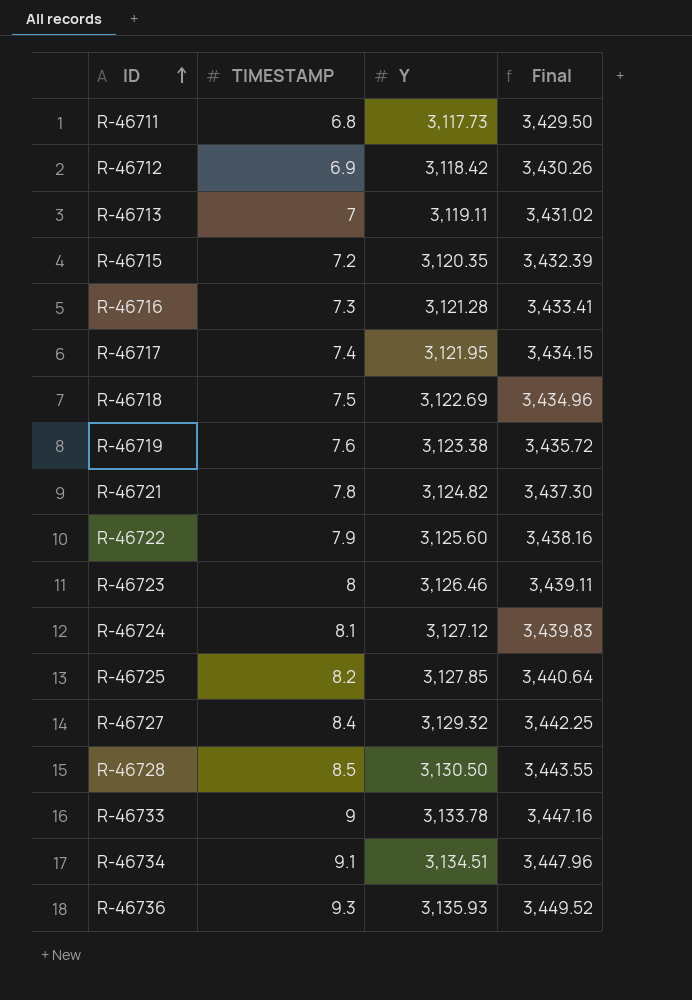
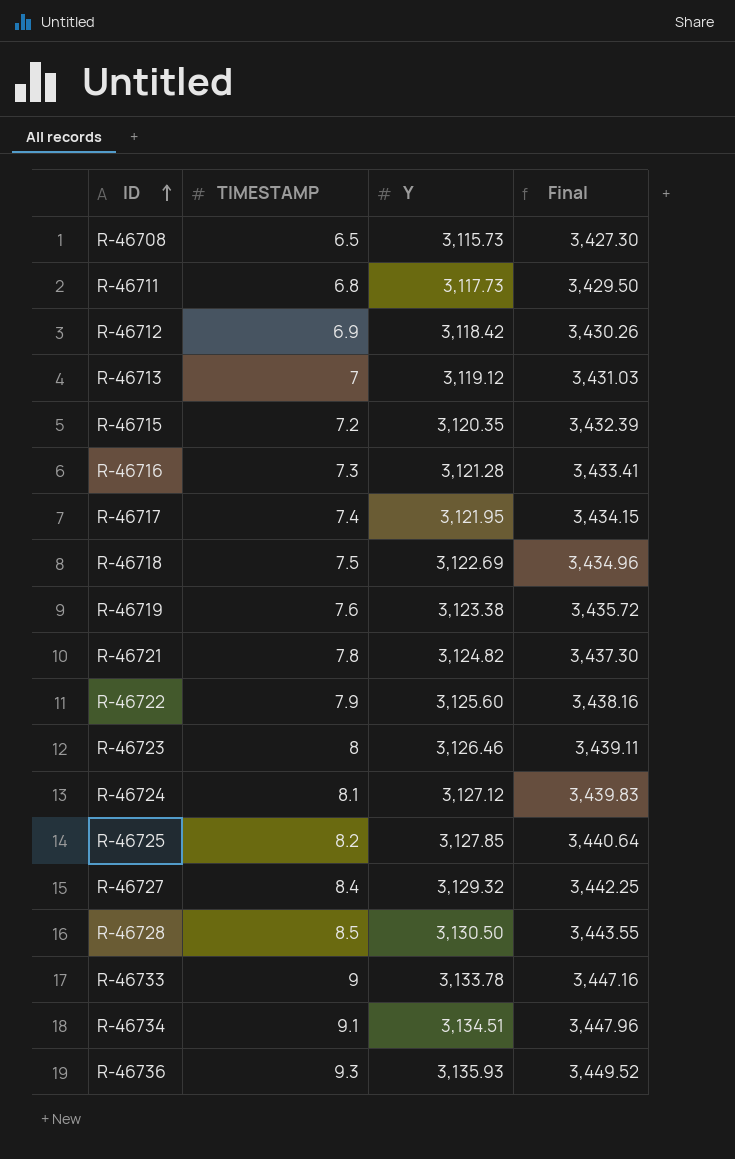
row R-46708: none -> 6.5 | 3,115.73 | 3,427.30
R-46713 | Y: 3,119.11 -> 3,119.12
R-46713 | Final: 3,431.02 -> 3,431.03

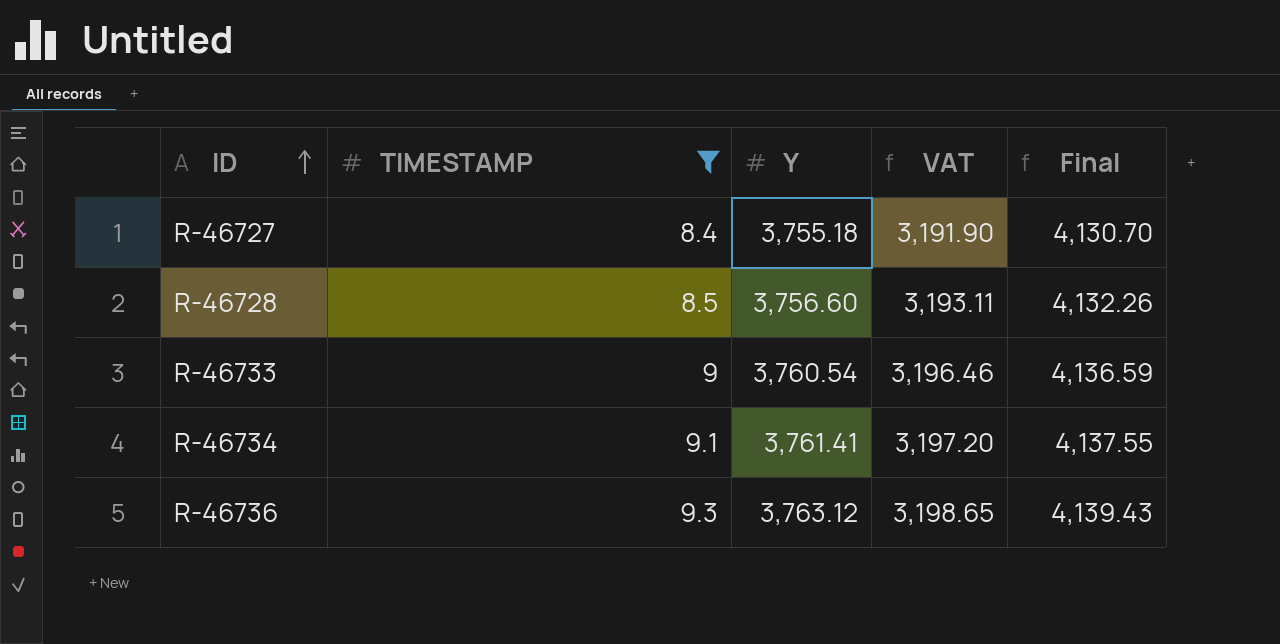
filter: none -> TIMESTAMP >= 8.4
column VAT | formula: none -> [Y] * 0.85
R-46727 | Y: 3,129.32 -> 3,755.18
R-46727 | Final: 3,442.25 -> 4,130.70
R-46728 | Y: 3,130.50 -> 3,756.60
R-46728 | Final: 3,443.55 -> 4,132.26
R-46733 | Y: 3,133.78 -> 3,760.54
R-46733 | Final: 3,447.16 -> 4,136.59
R-46734 | Y: 3,134.51 -> 3,761.41
R-46734 | Final: 3,447.96 -> 4,137.55
R-46736 | Y: 3,135.93 -> 3,763.12
R-46736 | Final: 3,449.52 -> 4,139.43

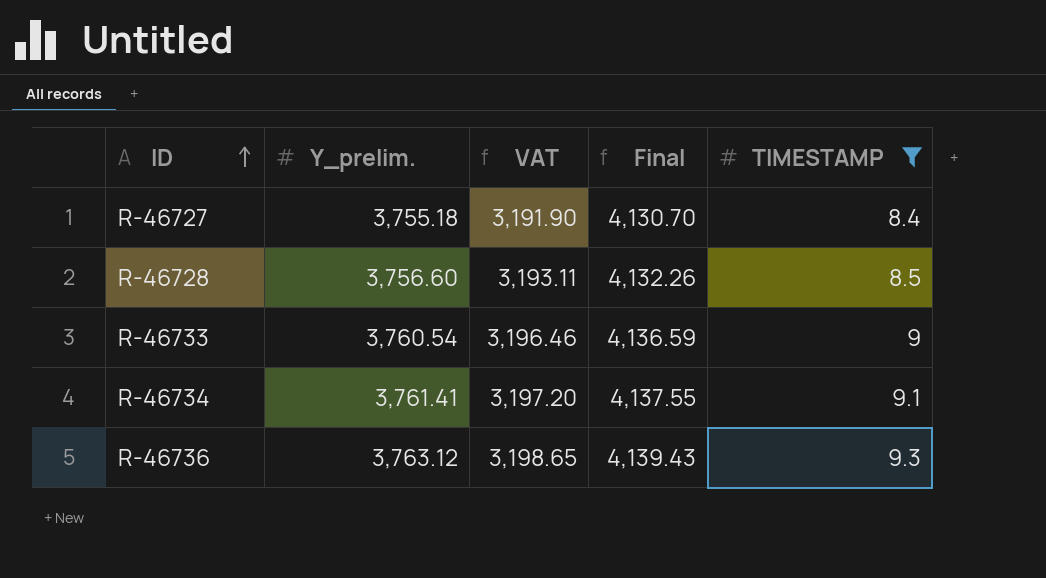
column name: Y -> Y_prelim.
column TIMESTAMP | position: 2 -> 5

